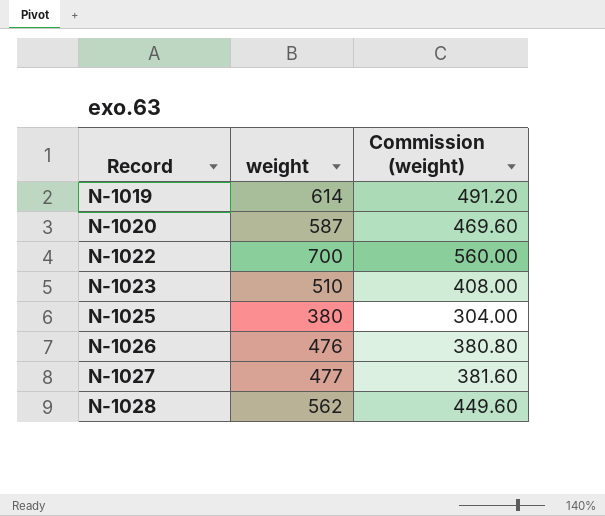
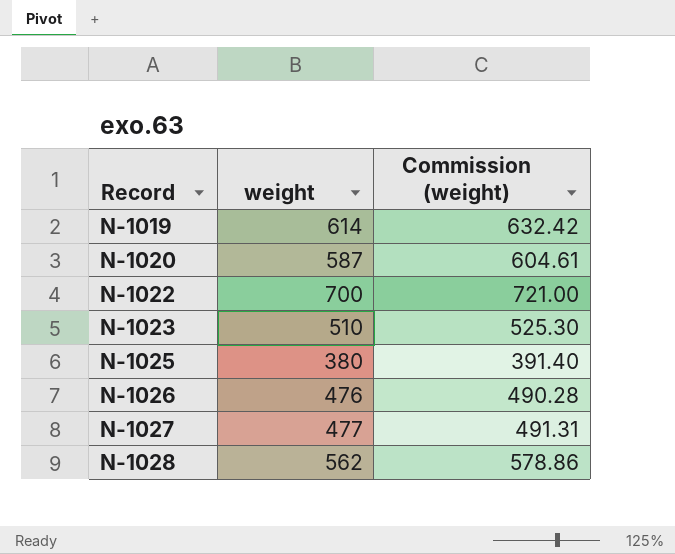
column Commission (weight) | formula: [weight] * 0.8 -> [weight] * 1.03

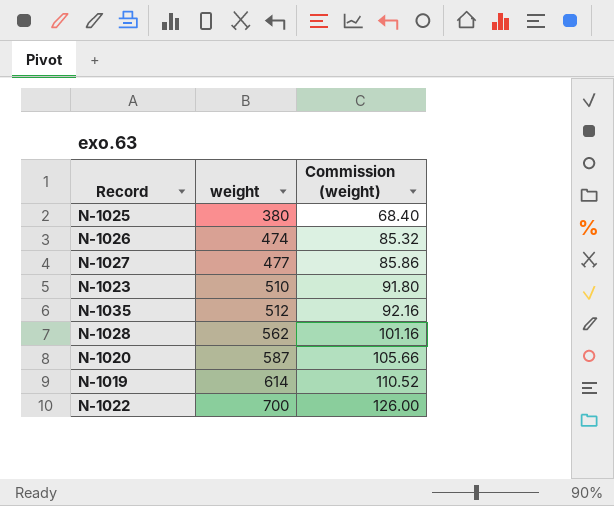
row order: Record ascending -> weight ascending
column Commission (weight) | formula: [weight] * 1.03 -> [weight] * 0.18
N-1026 | weight: 476 -> 474
row N-1035: none -> 512 | 92.16

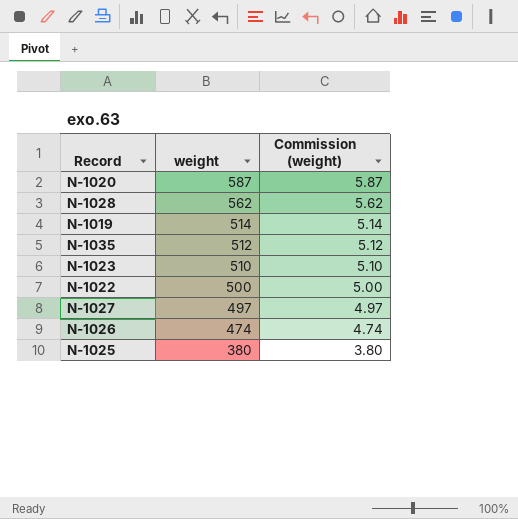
row order: weight ascending -> weight descending
column Commission (weight) | formula: [weight] * 0.18 -> [weight] * 0.01
N-1019 | weight: 614 -> 514
N-1022 | weight: 700 -> 500
N-1027 | weight: 477 -> 497

